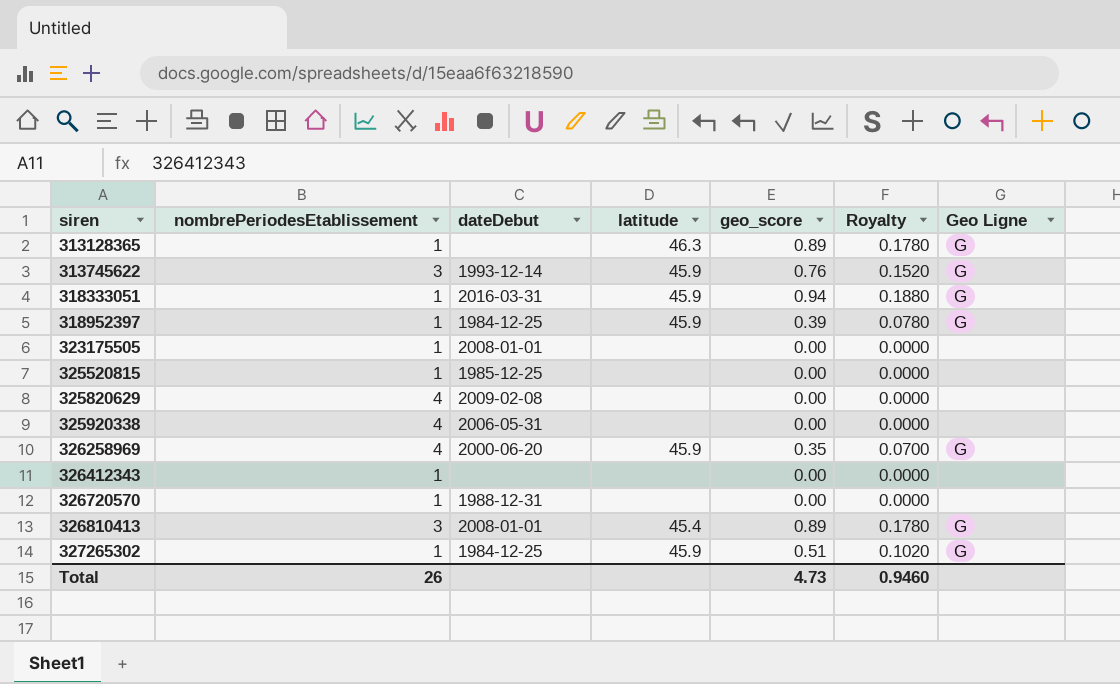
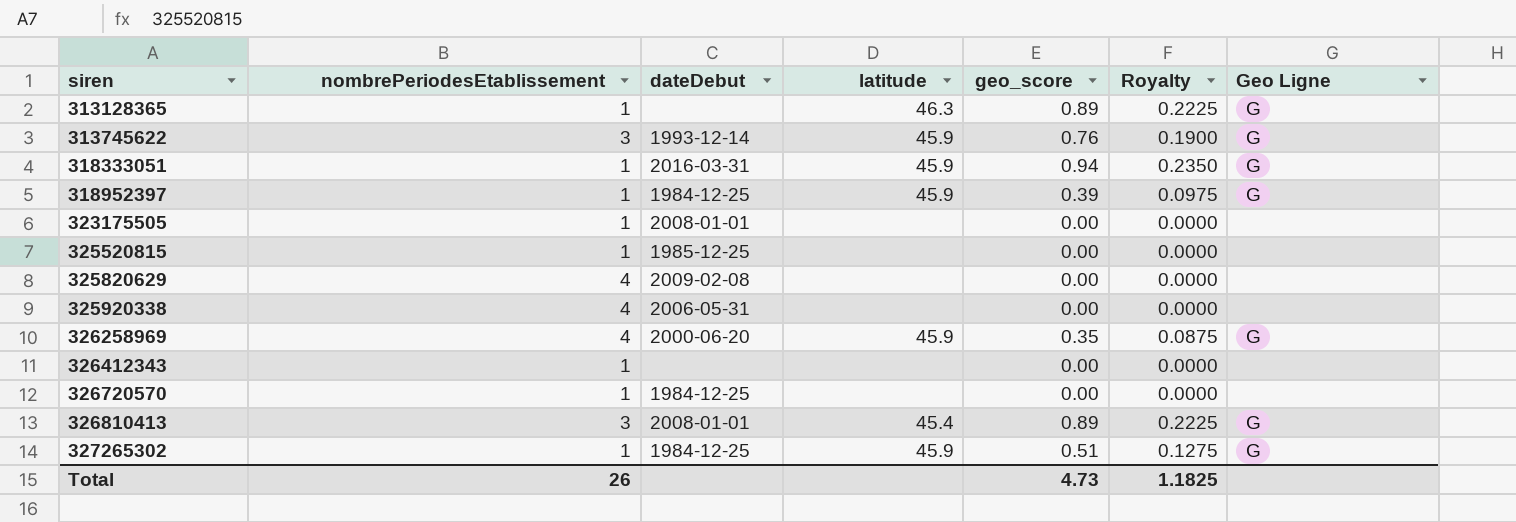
column Royalty | formula: [geo_score] * 0.2 -> [geo_score] * 0.25
326720570 | dateDebut: 1988-12-31 -> 1984-12-25
Total | Royalty: 0.9460 -> 1.1825

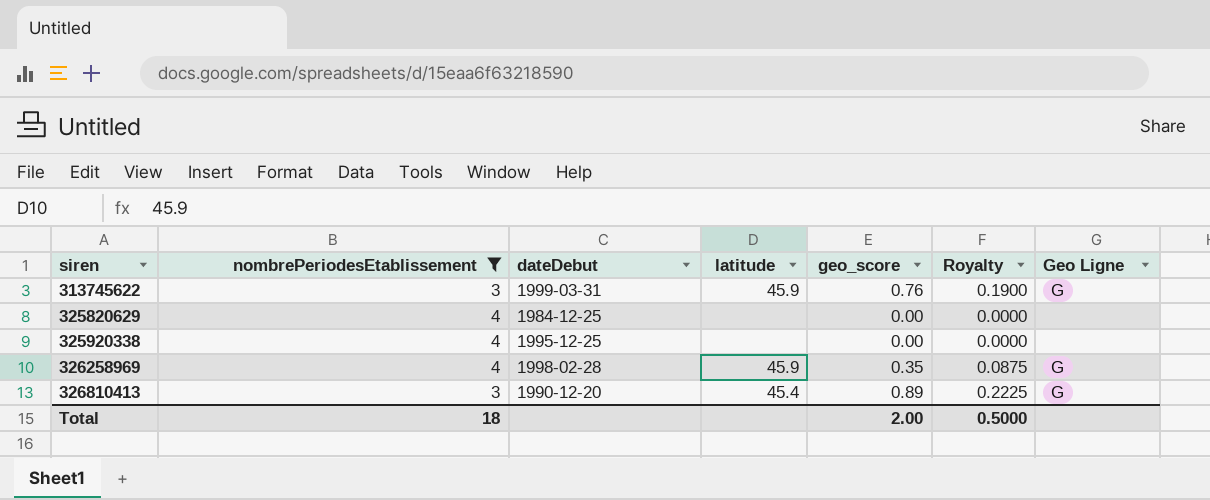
filter: none -> nombrePeriodesEtablissement != 1
313745622 | dateDebut: 1993-12-14 -> 1999-03-31
325820629 | dateDebut: 2009-02-08 -> 1984-12-25
325920338 | dateDebut: 2006-05-31 -> 1995-12-25
326258969 | dateDebut: 2000-06-20 -> 1998-02-28
326810413 | dateDebut: 2008-01-01 -> 1990-12-20
Total | nombrePeriodesEtablissement: 26 -> 18
Total | geo_score: 4.73 -> 2.00
Total | Royalty: 1.1825 -> 0.5000

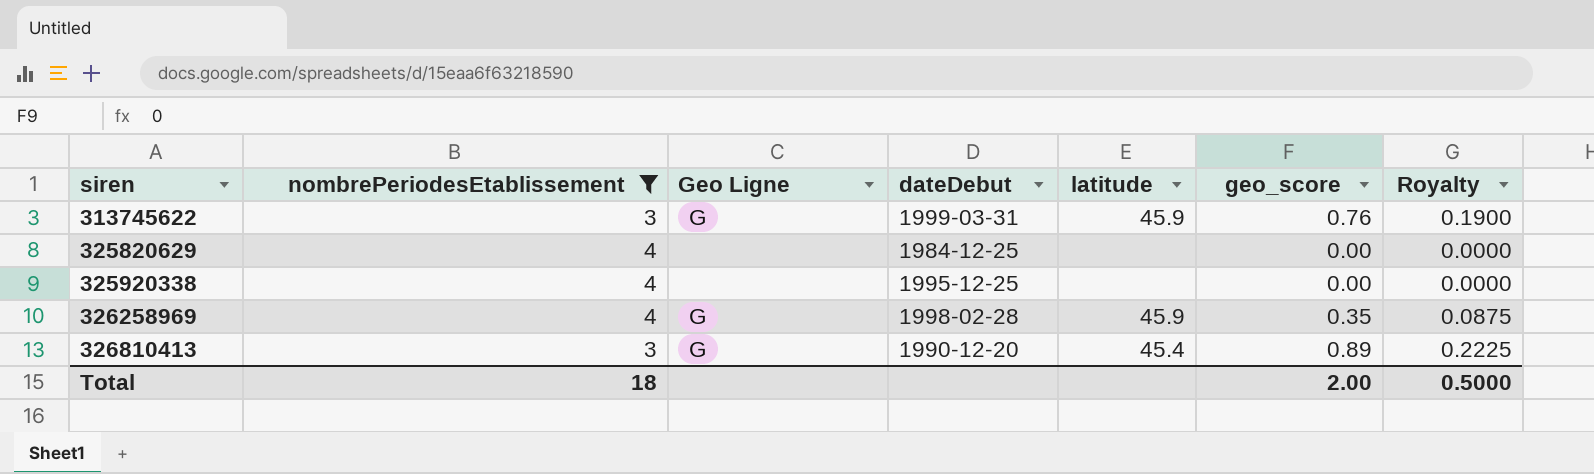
column Geo Ligne | position: 7 -> 3

